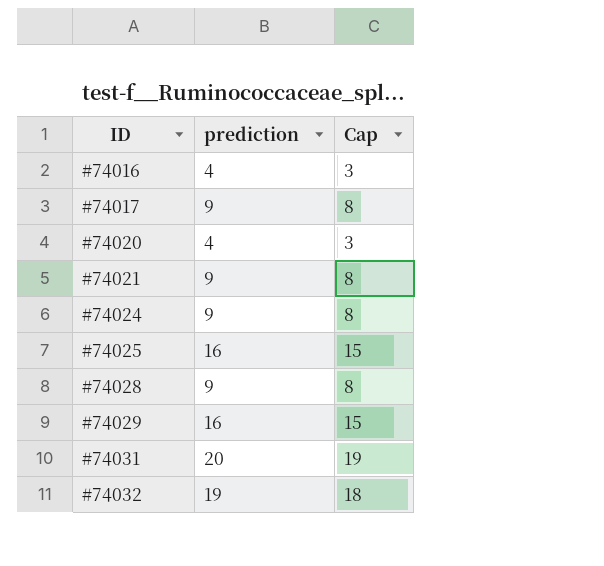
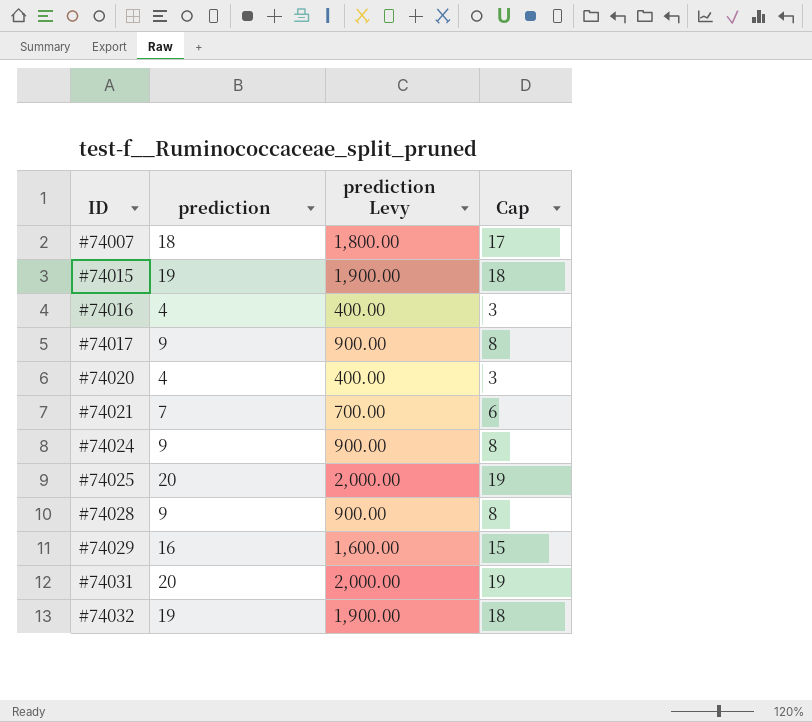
column prediction Levy | formula: none -> [prediction] * 100
row #74007: none -> 18 | 1,800.00 | 17
row #74015: none -> 19 | 1,900.00 | 18
#74021 | prediction: 9 -> 7
#74021 | Cap: 8 -> 6
#74025 | prediction: 16 -> 20
#74025 | Cap: 15 -> 19

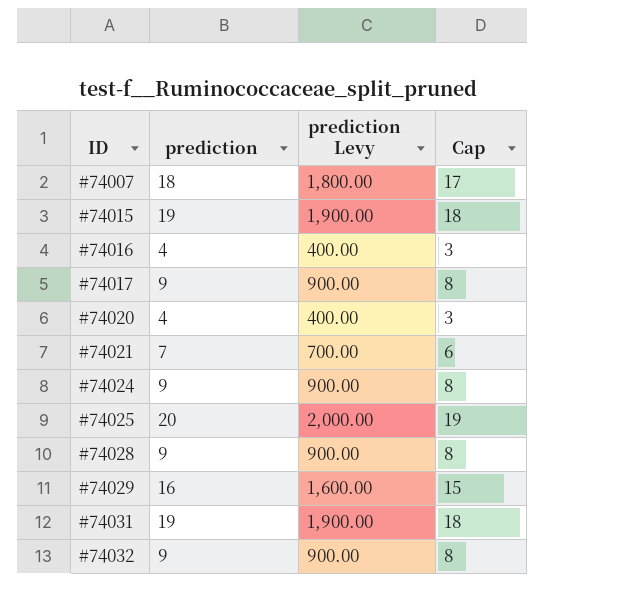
#74031 | prediction: 20 -> 19
#74031 | prediction Levy: 2,000.00 -> 1,900.00
#74031 | Cap: 19 -> 18
#74032 | prediction: 19 -> 9
#74032 | prediction Levy: 1,900.00 -> 900.00
#74032 | Cap: 18 -> 8

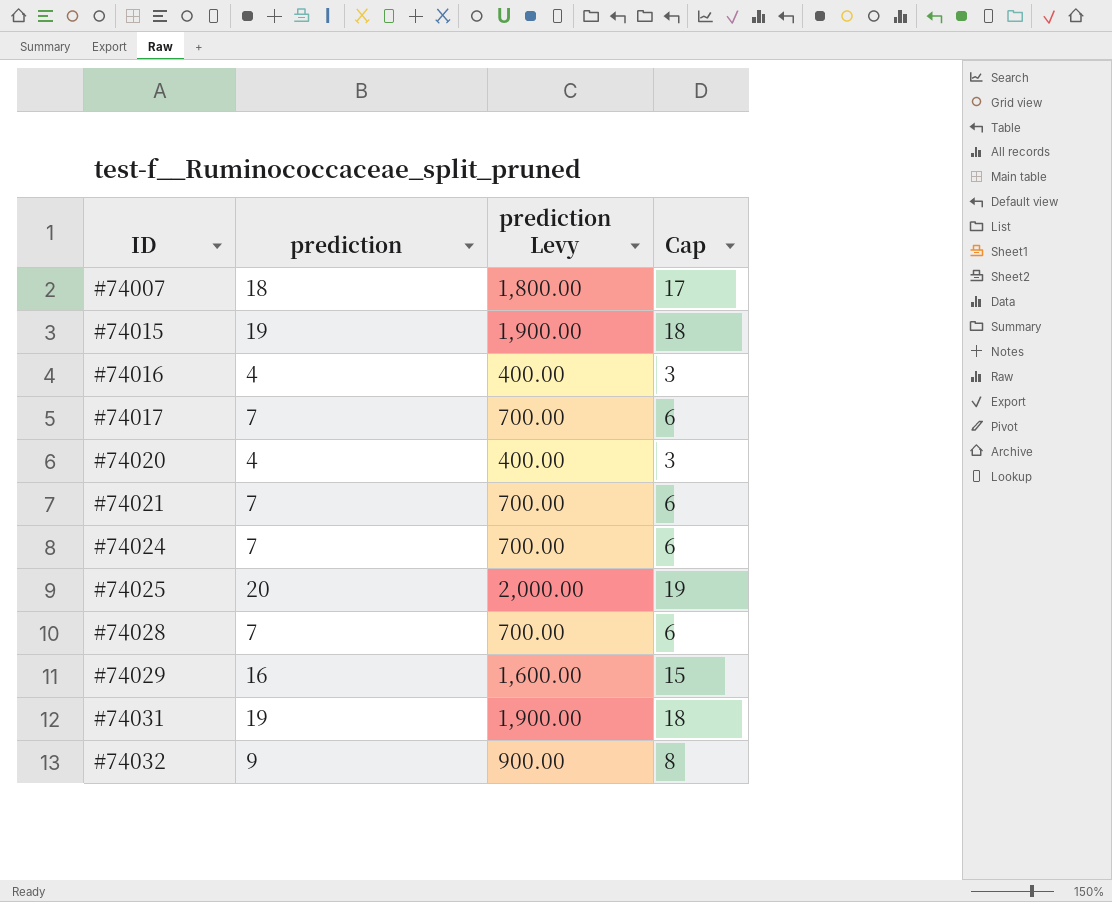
#74017 | prediction: 9 -> 7
#74017 | prediction Levy: 900.00 -> 700.00
#74017 | Cap: 8 -> 6
#74024 | prediction: 9 -> 7
#74024 | prediction Levy: 900.00 -> 700.00
#74024 | Cap: 8 -> 6
#74028 | prediction: 9 -> 7
#74028 | prediction Levy: 900.00 -> 700.00
#74028 | Cap: 8 -> 6

